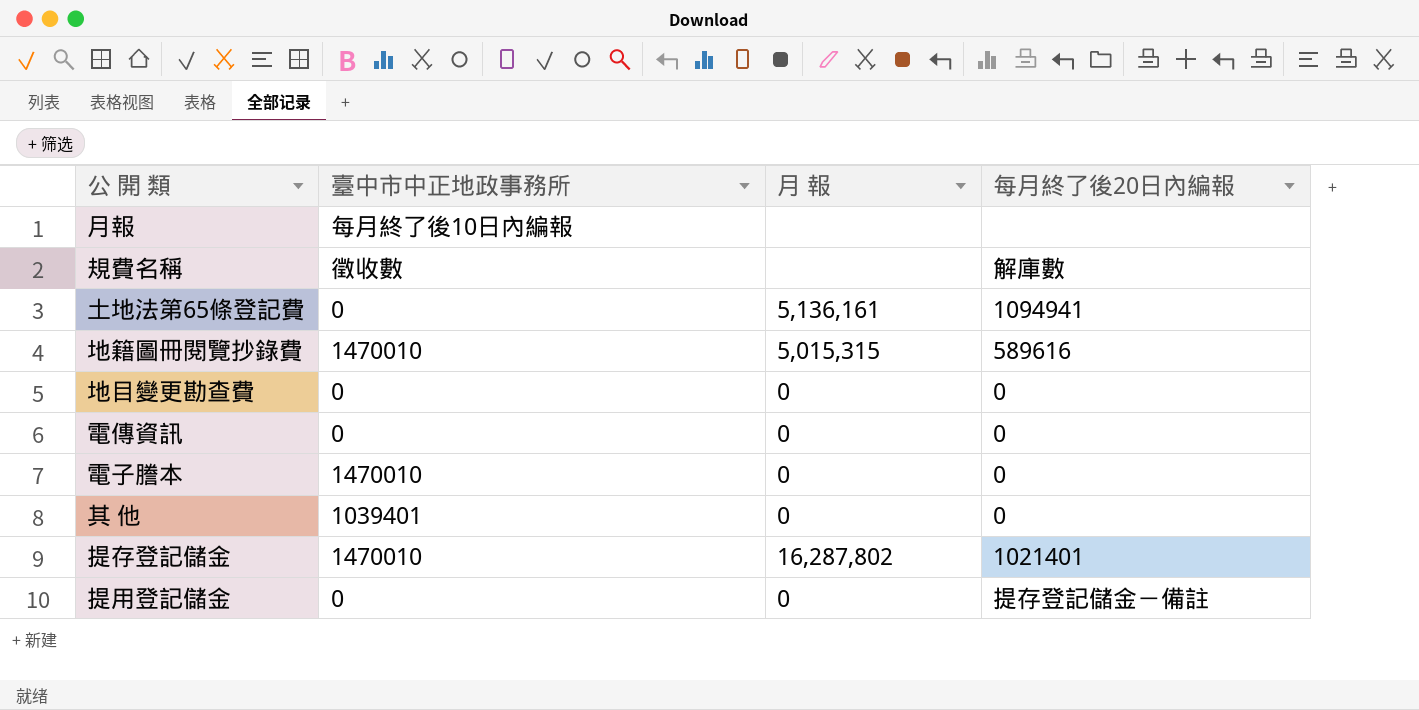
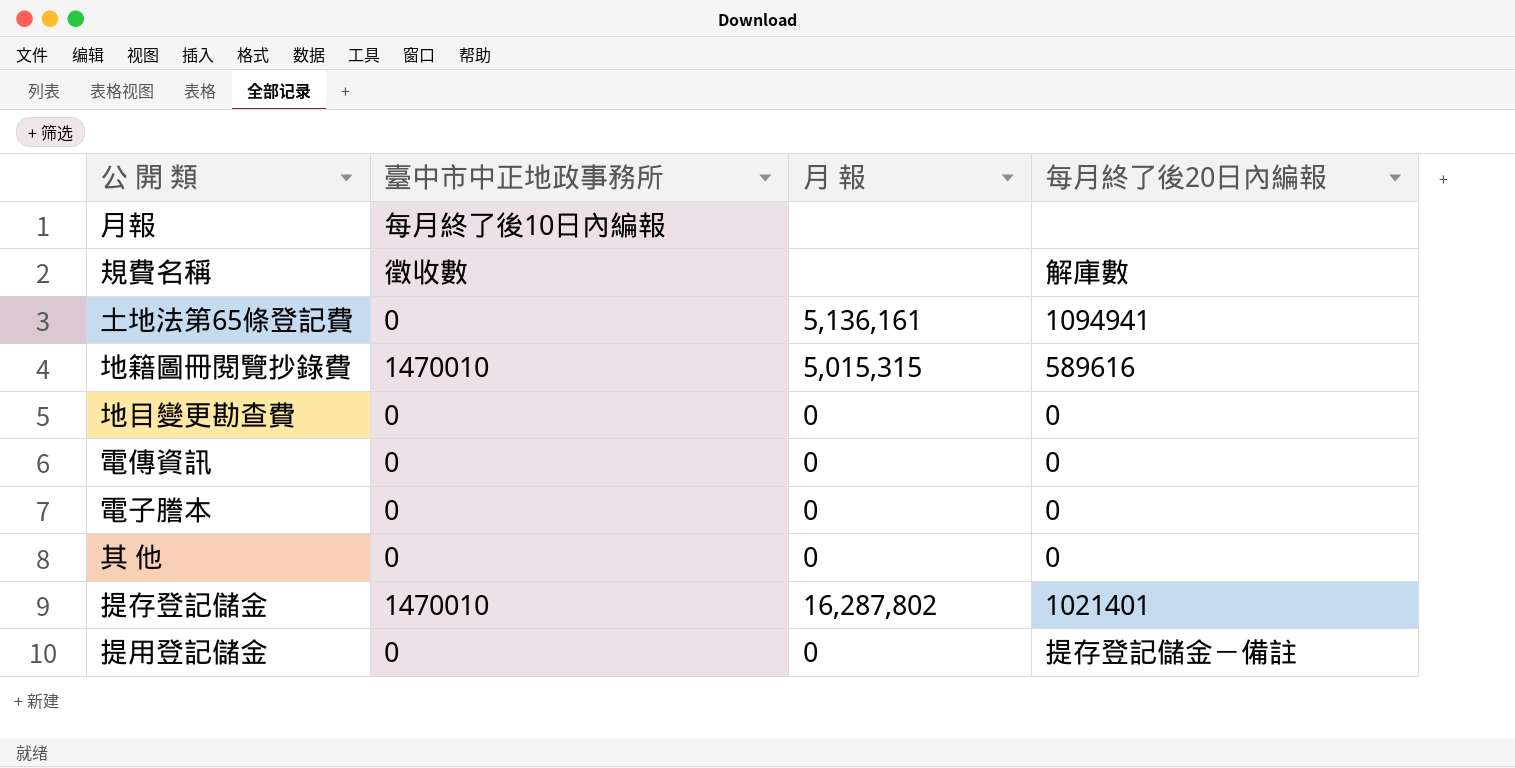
電子謄本 | 臺中市中正地政事務所: 1470010 -> 0
其 他 | 臺中市中正地政事務所: 1039401 -> 0

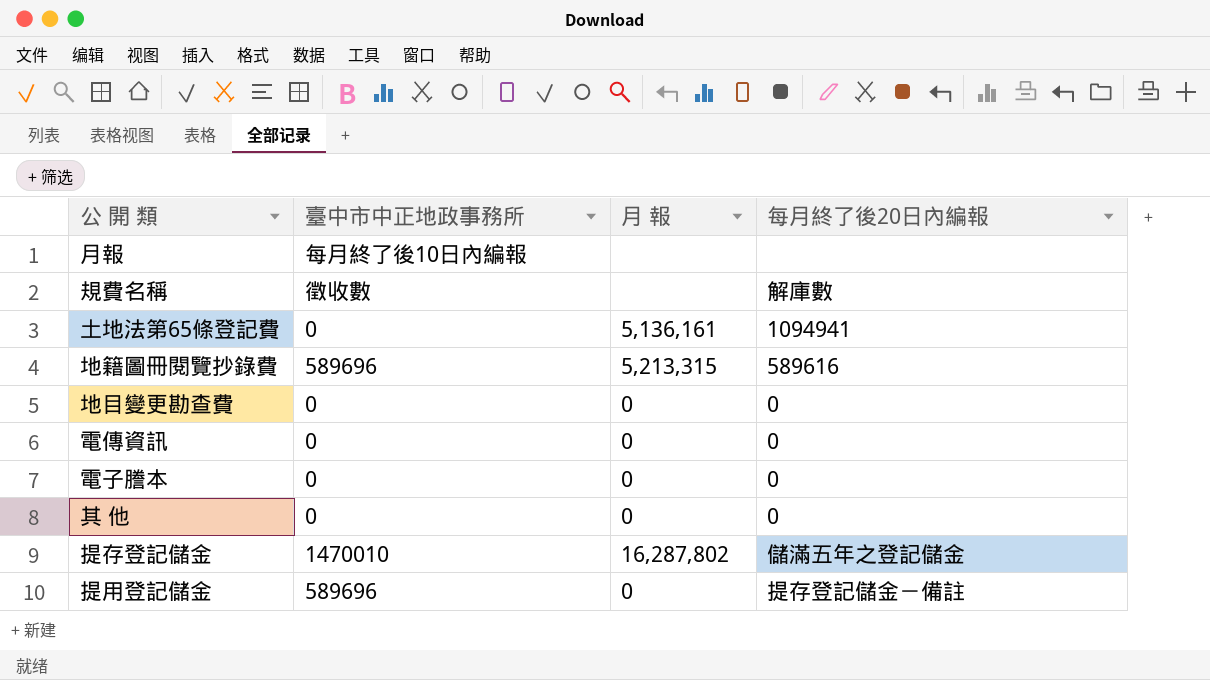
地籍圖冊閱覽抄錄費 | 臺中市中正地政事務所: 1470010 -> 589696
地籍圖冊閱覽抄錄費 | 月 報: 5,015,315 -> 5,213,315
提存登記儲金 | 每月終了後20日內編報: 1021401 -> 儲滿五年之登記儲金
提用登記儲金 | 臺中市中正地政事務所: 0 -> 589696

